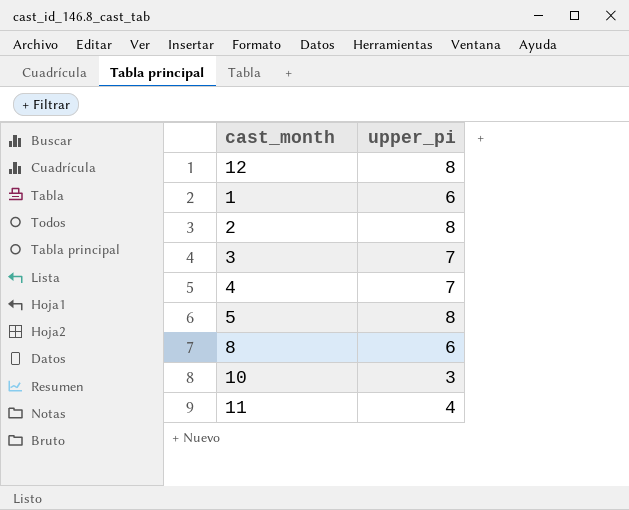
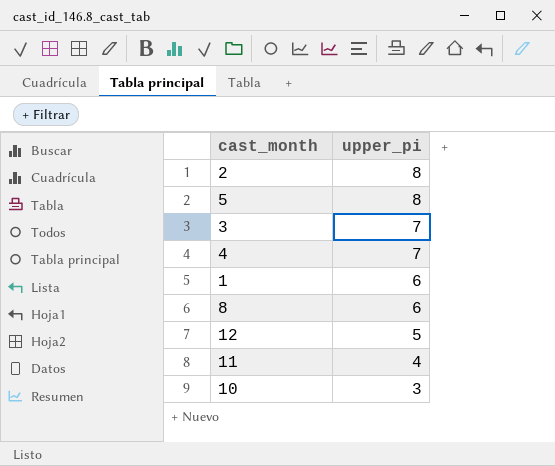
row order: none -> upper_pi descending
12 | upper_pi: 8 -> 5

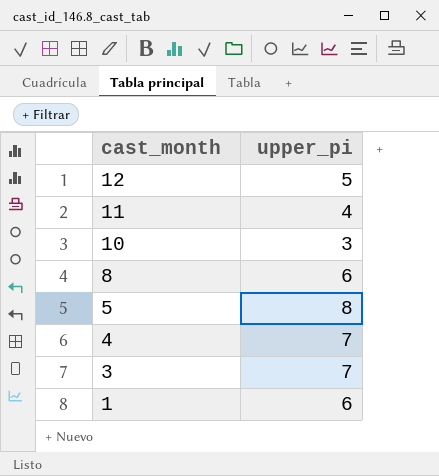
row order: upper_pi descending -> cast_month descending
row 2: 8 -> none

